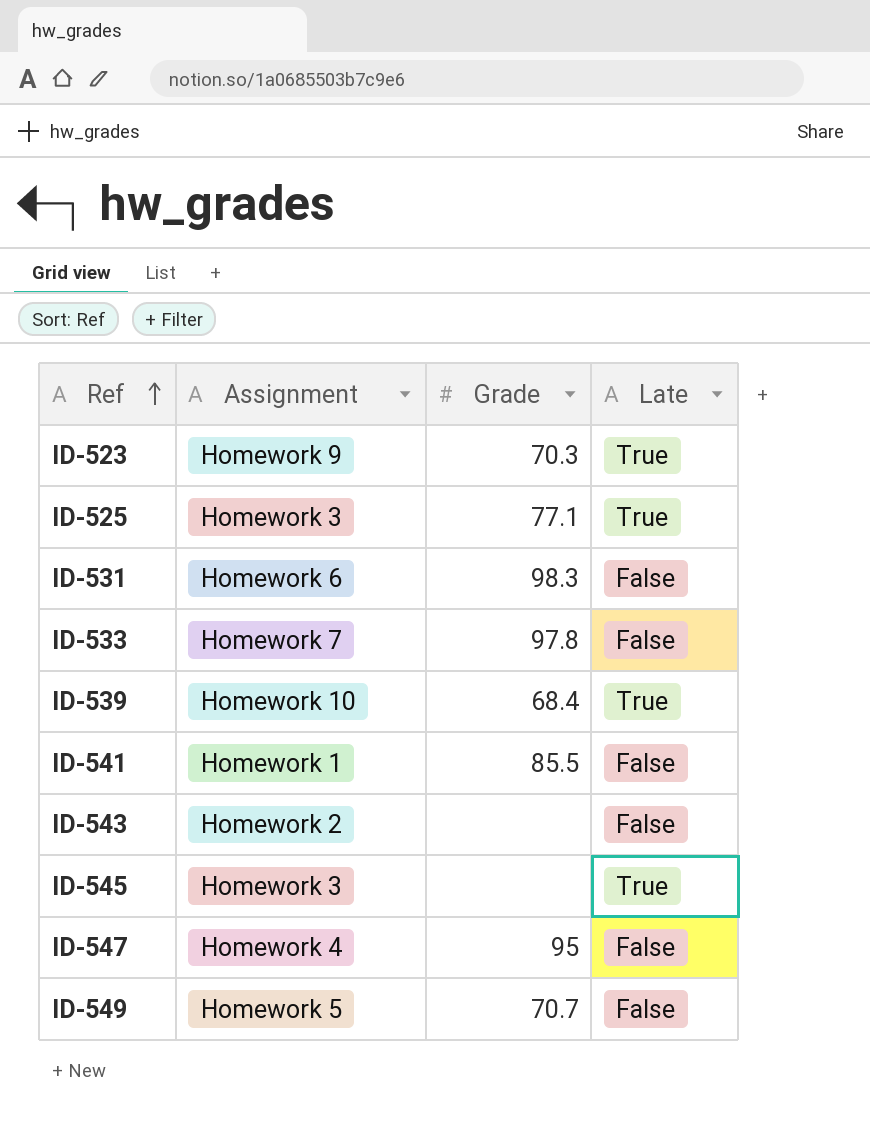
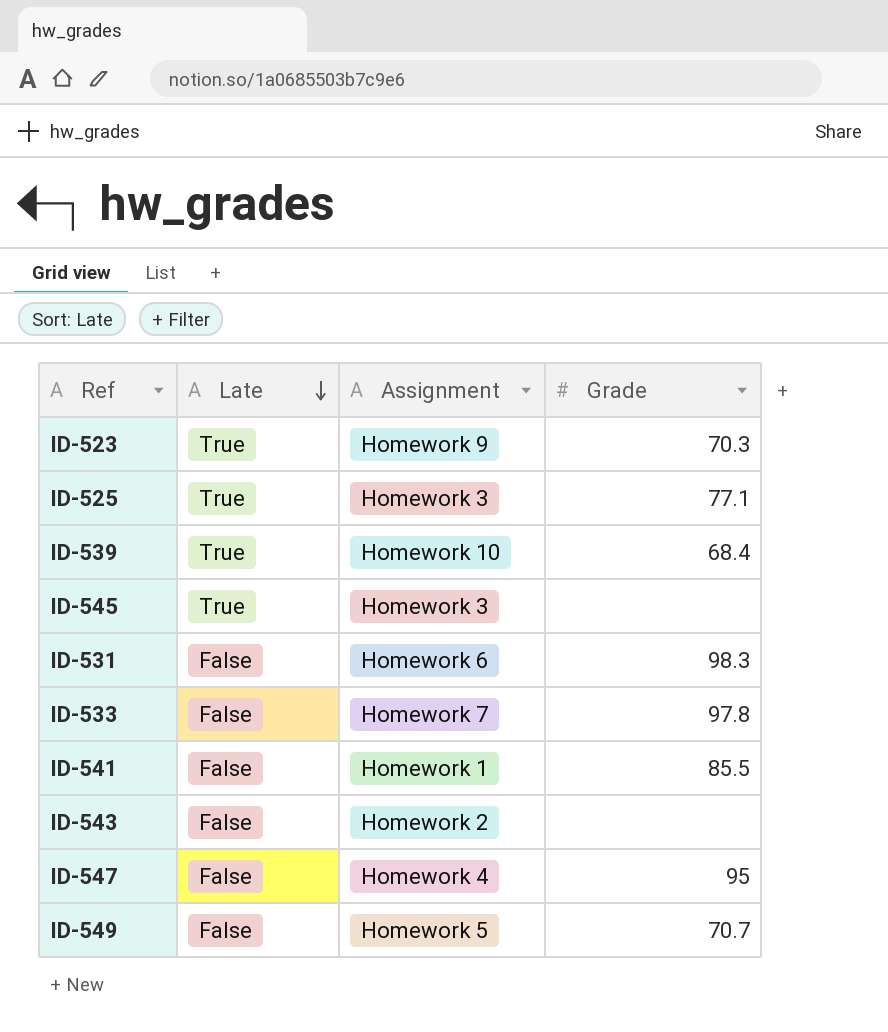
row order: Ref ascending -> Late descending
column Late | position: 4 -> 2

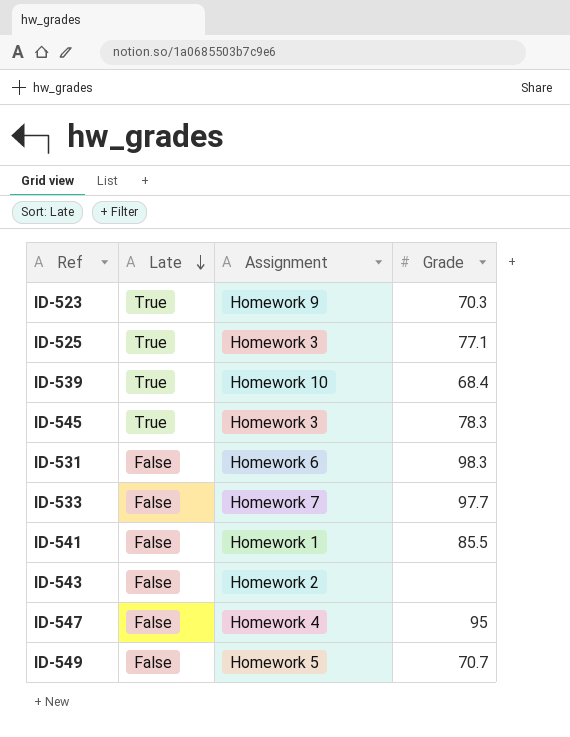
ID-545 | Grade: none -> 78.3
ID-533 | Grade: 97.8 -> 97.7

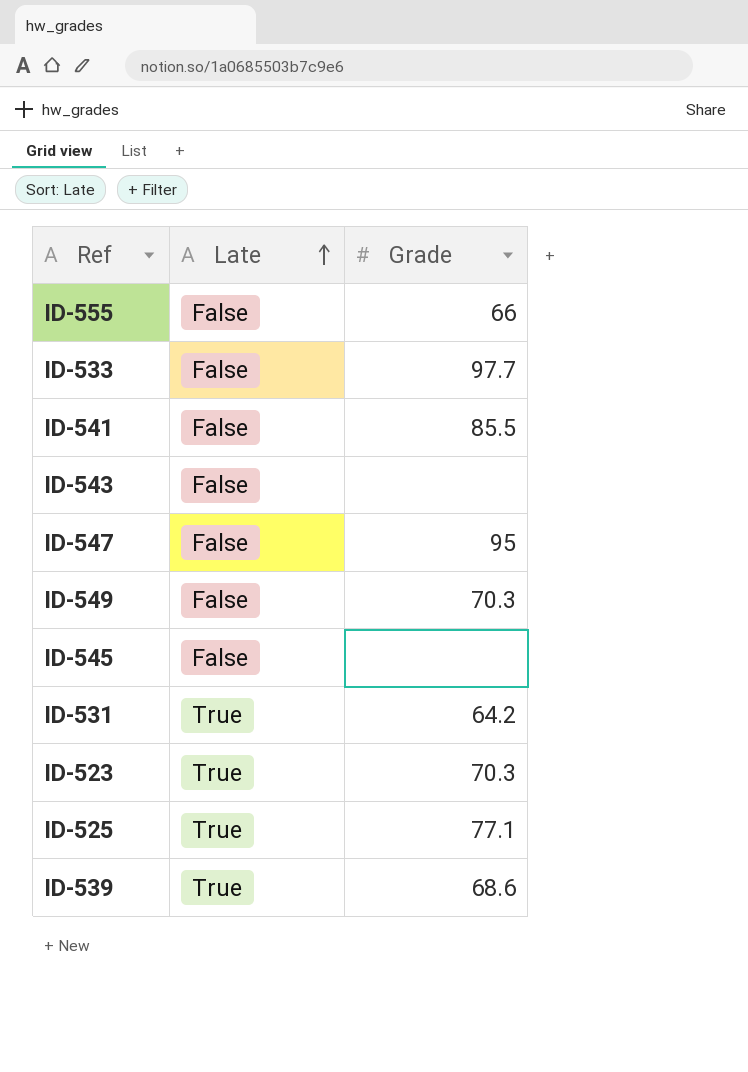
row order: Late descending -> Late ascending
column Assignment | position: 3 -> none
row ID-555: none -> False | 66
ID-549 | Grade: 70.7 -> 70.3
ID-545 | Late: True -> False
ID-545 | Grade: 78.3 -> none
ID-531 | Late: False -> True
ID-531 | Grade: 98.3 -> 64.2
ID-539 | Grade: 68.4 -> 68.6

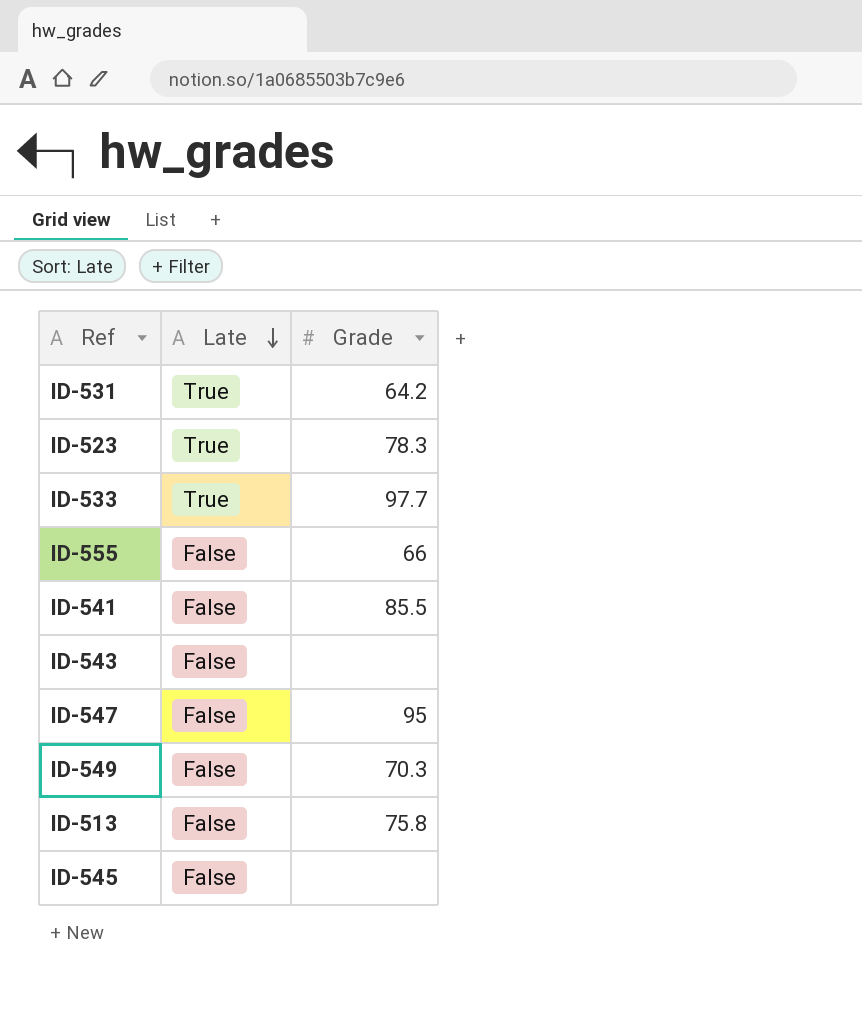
row order: Late ascending -> Late descending
row ID-525: True | 77.1 -> none
row ID-539: True | 68.6 -> none
ID-523 | Grade: 70.3 -> 78.3
ID-533 | Late: False -> True
row ID-513: none -> False | 75.8

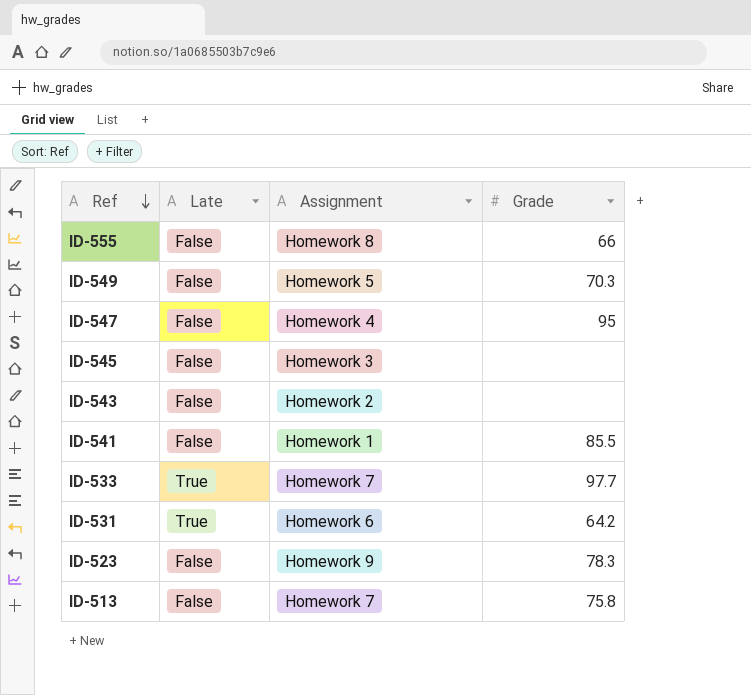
row order: Late descending -> Ref descending
column Assignment | position: none -> 3
ID-523 | Late: True -> False

